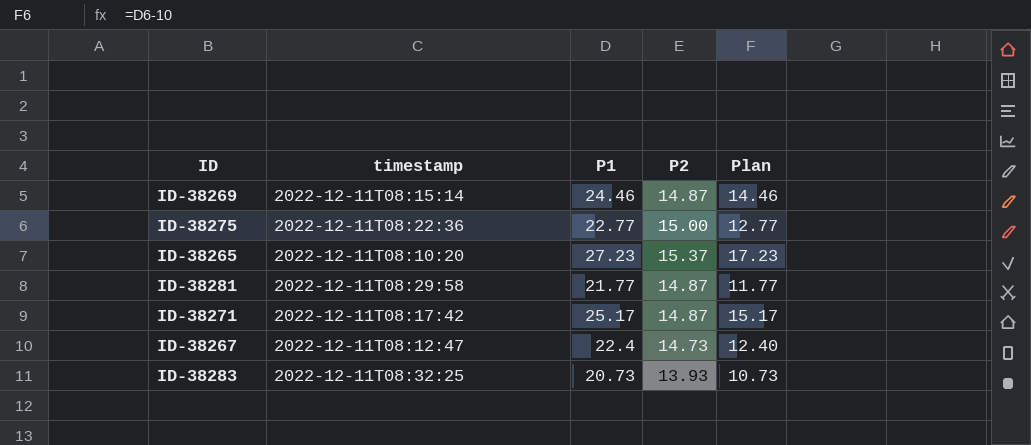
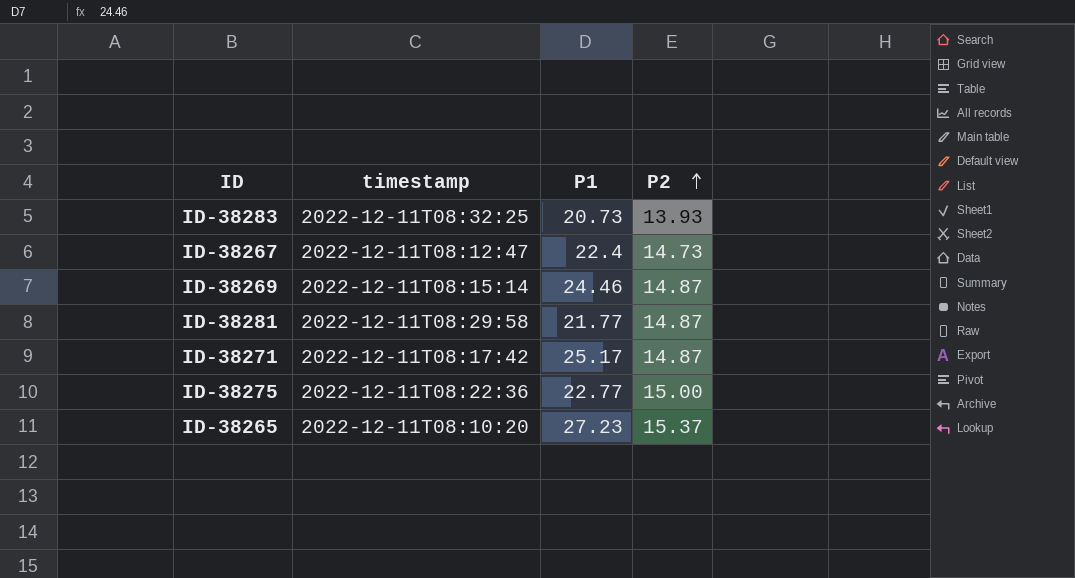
row order: none -> P2 ascending
column Plan | formula: [P1] - 10 -> none

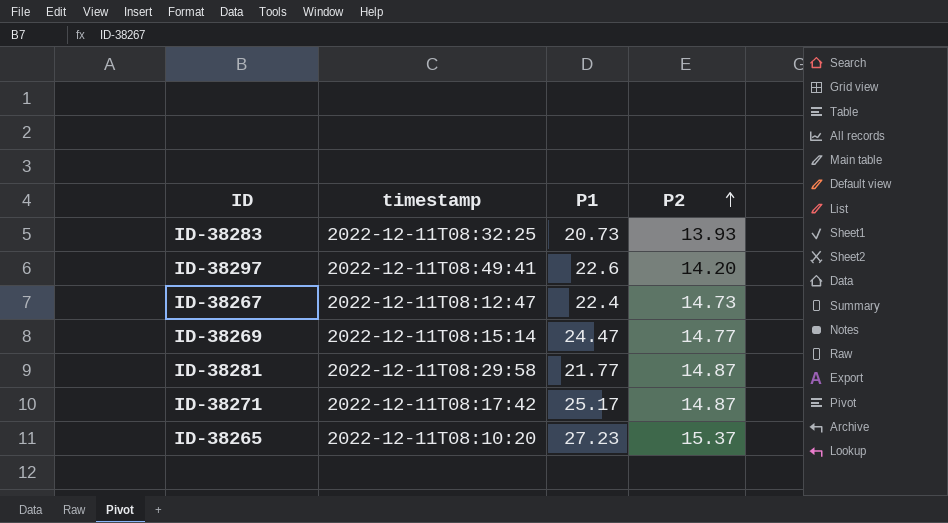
row ID-38275: 2022-12-11T08:22:36 | 22.77 | 15.00 -> none
row ID-38297: none -> 2022-12-11T08:49:41 | 22.6 | 14.20
ID-38269 | P1: 24.46 -> 24.47
ID-38269 | P2: 14.87 -> 14.77

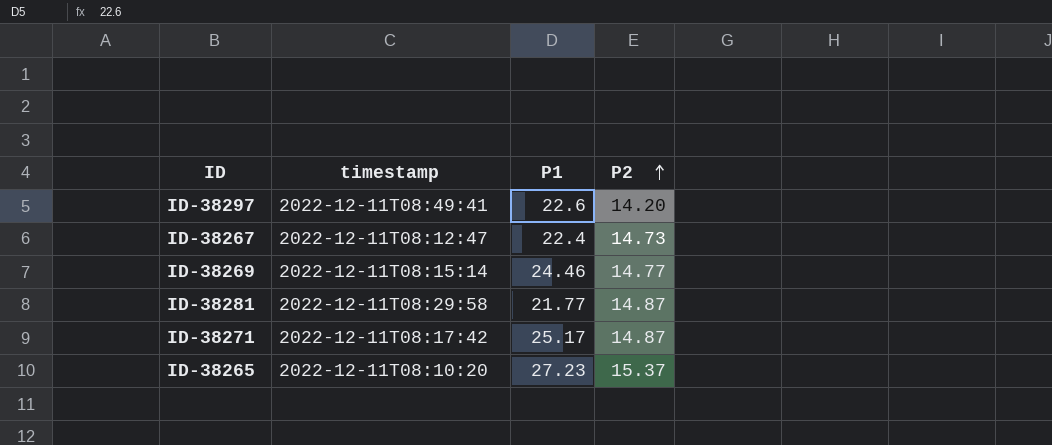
row ID-38283: 2022-12-11T08:32:25 | 20.73 | 13.93 -> none
ID-38269 | P1: 24.47 -> 24.46

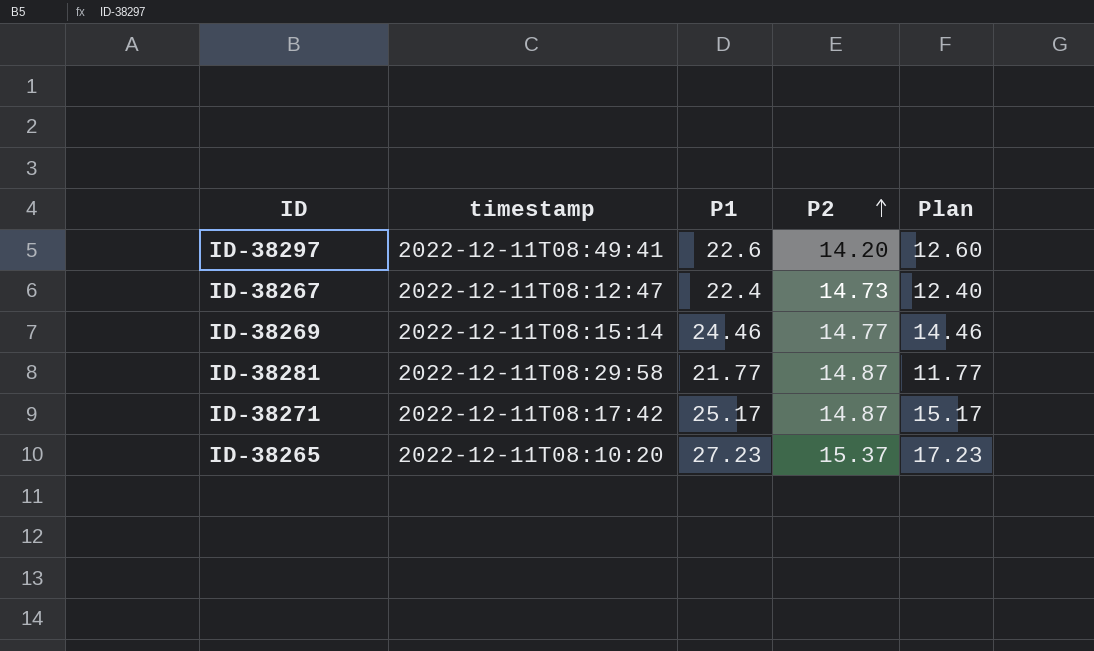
column Plan | formula: none -> [P1] - 10

